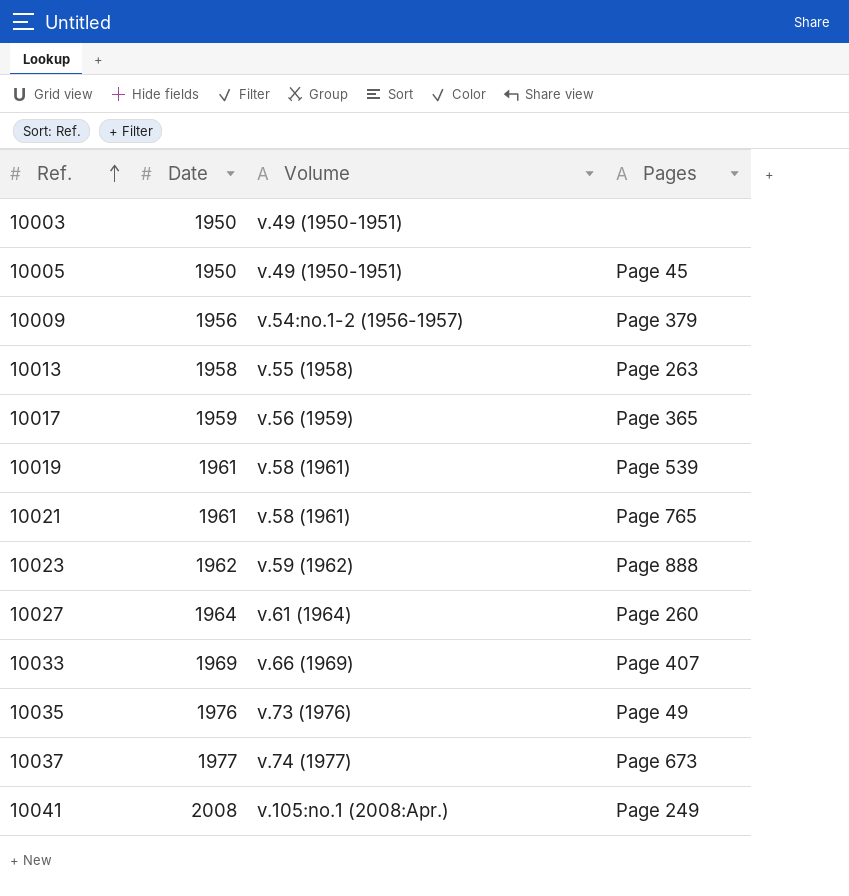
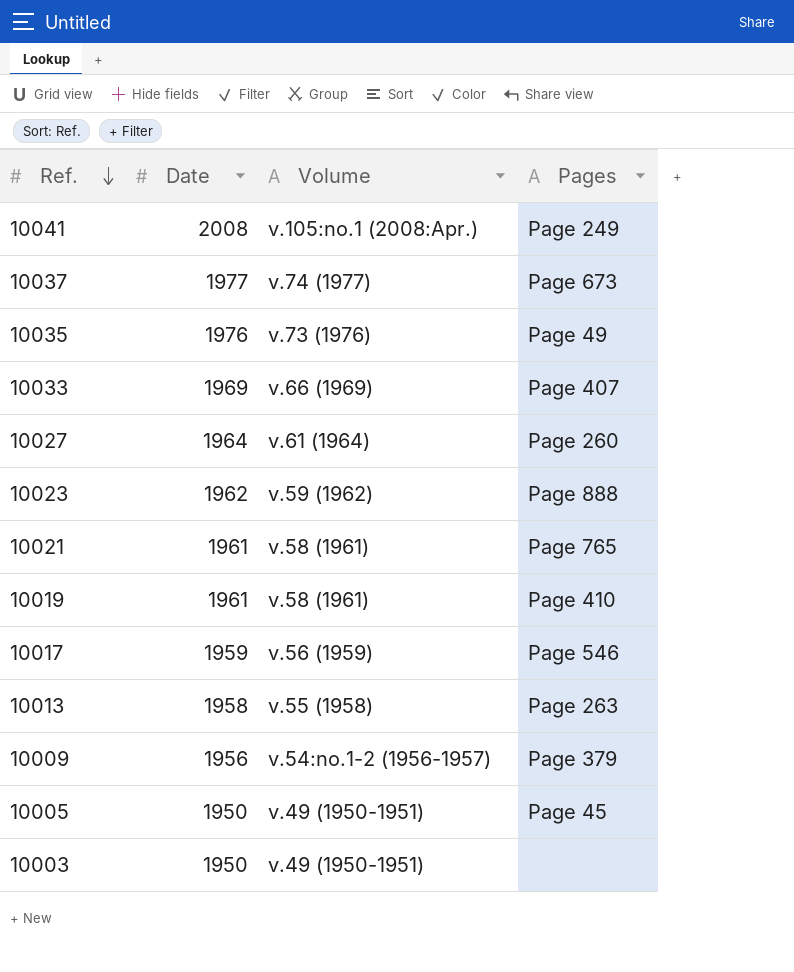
row order: Ref. ascending -> Ref. descending
10019 | Pages: Page 539 -> Page 410
10017 | Pages: Page 365 -> Page 546

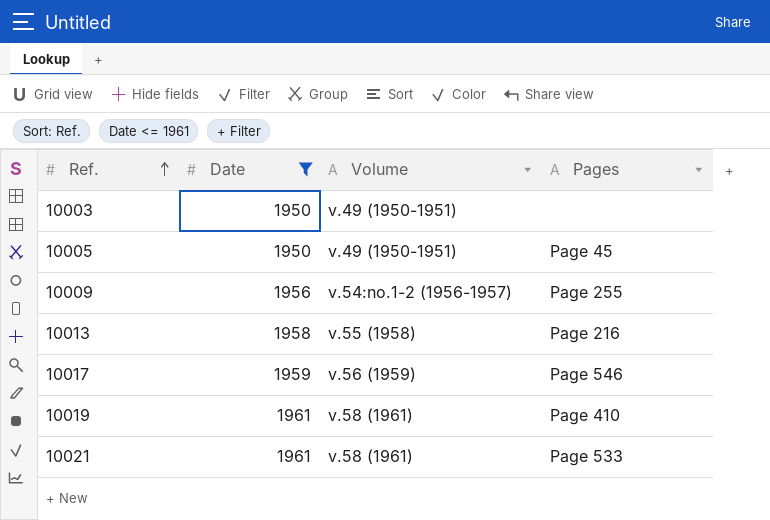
filter: none -> Date <= 1961
row order: Ref. descending -> Ref. ascending
10009 | Pages: Page 379 -> Page 255
10013 | Pages: Page 263 -> Page 216
10021 | Pages: Page 765 -> Page 533

